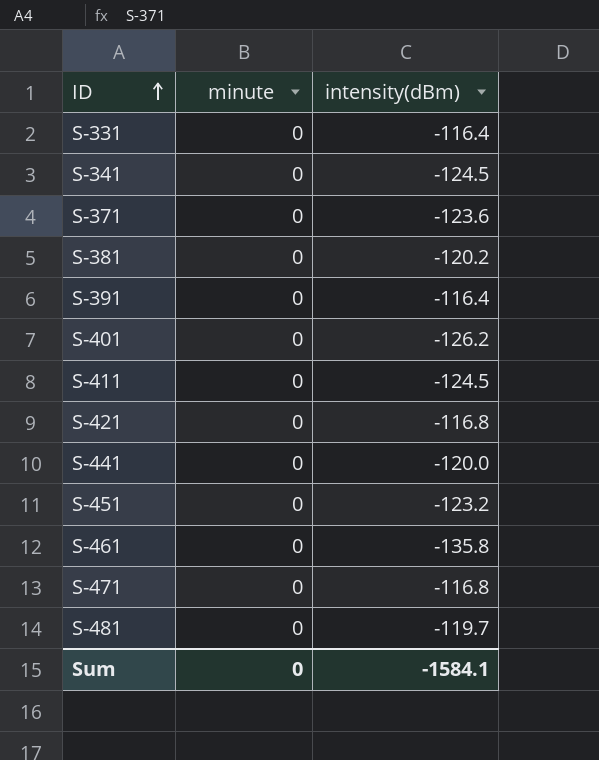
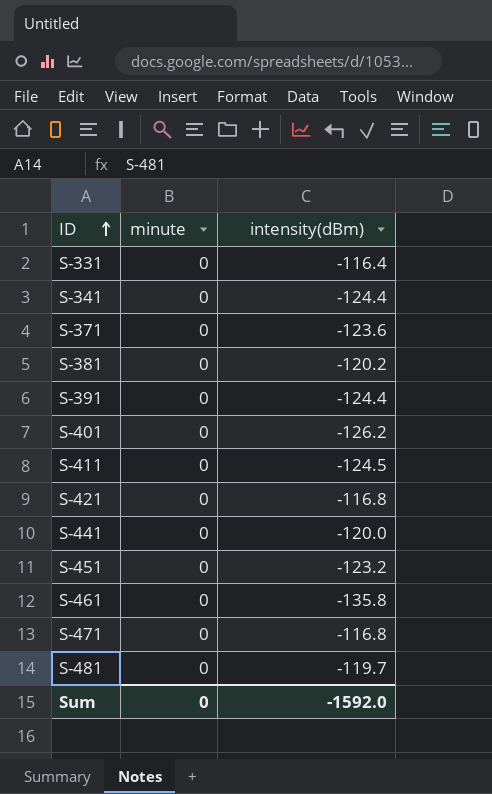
S-341 | intensity(dBm): -124.5 -> -124.4
S-391 | intensity(dBm): -116.4 -> -124.4
Sum | intensity(dBm): -1584.1 -> -1592.0

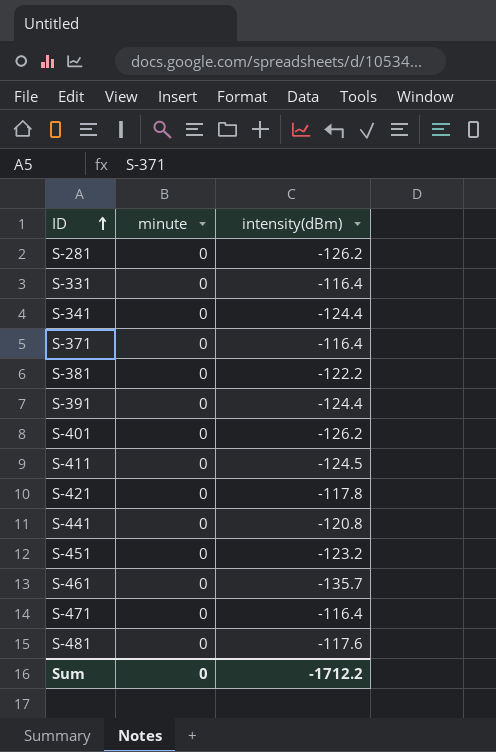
row S-281: none -> 0 | -126.2
S-371 | intensity(dBm): -123.6 -> -116.4
S-381 | intensity(dBm): -120.2 -> -122.2
S-421 | intensity(dBm): -116.8 -> -117.8
S-441 | intensity(dBm): -120.0 -> -120.8
S-461 | intensity(dBm): -135.8 -> -135.7
S-471 | intensity(dBm): -116.8 -> -116.4
S-481 | intensity(dBm): -119.7 -> -117.6
Sum | intensity(dBm): -1592.0 -> -1712.2

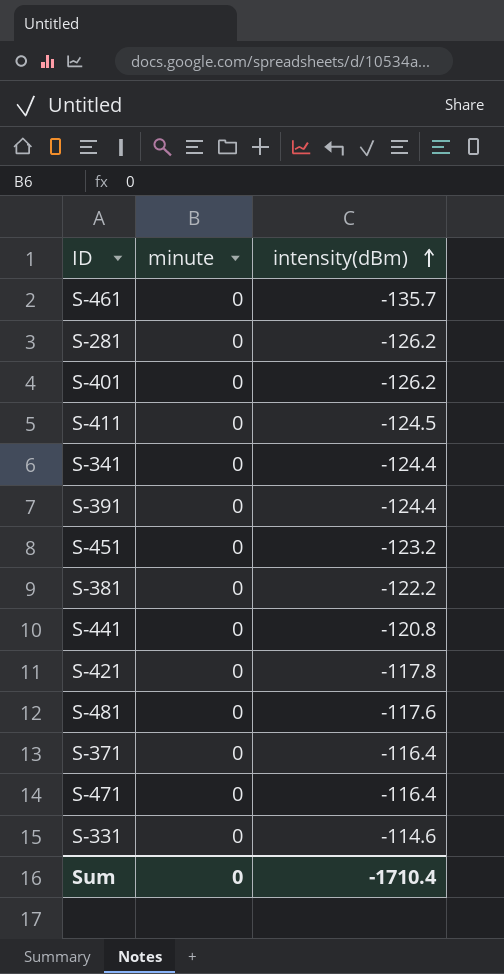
row order: ID ascending -> intensity(dBm) ascending
S-331 | intensity(dBm): -116.4 -> -114.6
Sum | intensity(dBm): -1712.2 -> -1710.4

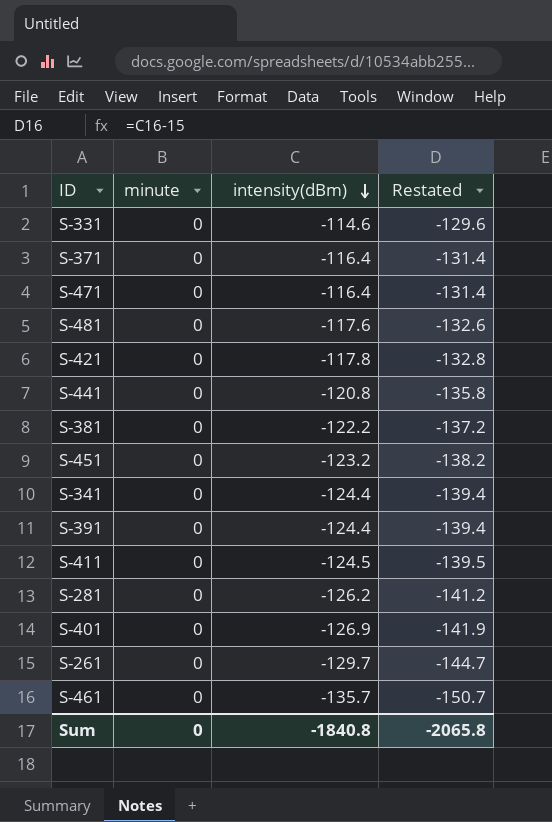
row order: intensity(dBm) ascending -> intensity(dBm) descending
column Restated | formula: none -> [intensity(dBm)] - 15
S-401 | intensity(dBm): -126.2 -> -126.9
row S-261: none -> 0 | -129.7 | -144.7
Sum | intensity(dBm): -1710.4 -> -1840.8

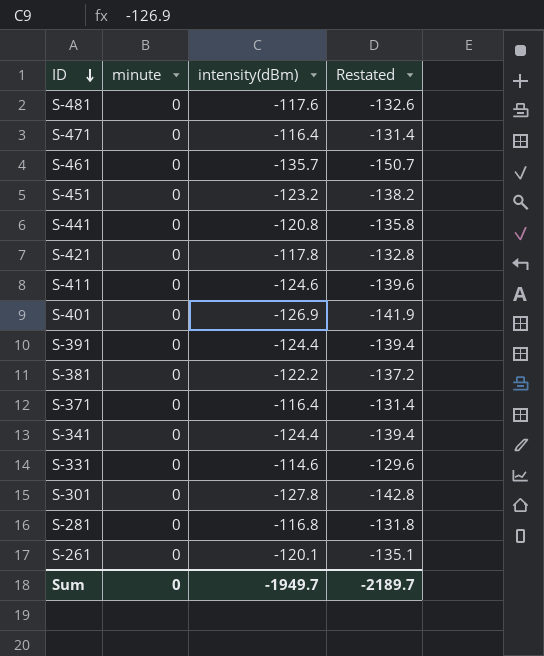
row order: intensity(dBm) descending -> ID descending
S-411 | intensity(dBm): -124.5 -> -124.6
S-411 | Restated: -139.5 -> -139.6
row S-301: none -> 0 | -127.8 | -142.8
S-281 | intensity(dBm): -126.2 -> -116.8
S-281 | Restated: -141.2 -> -131.8
S-261 | intensity(dBm): -129.7 -> -120.1
S-261 | Restated: -144.7 -> -135.1
Sum | intensity(dBm): -1840.8 -> -1949.7
Sum | Restated: -2065.8 -> -2189.7

